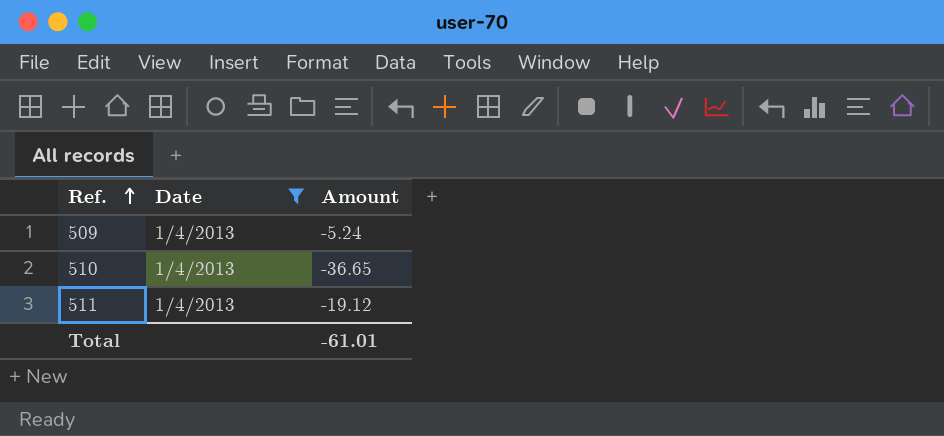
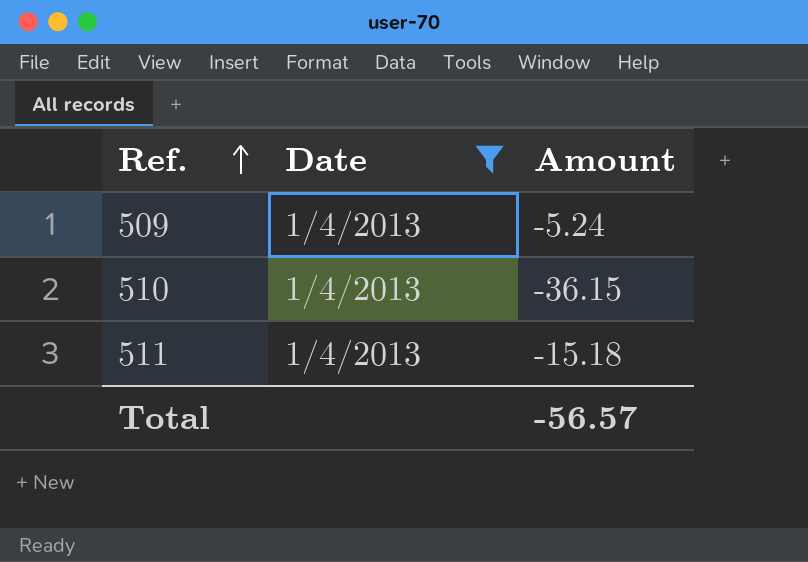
510 | Amount: -36.65 -> -36.15
511 | Amount: -19.12 -> -15.18
Total | Amount: -61.01 -> -56.57

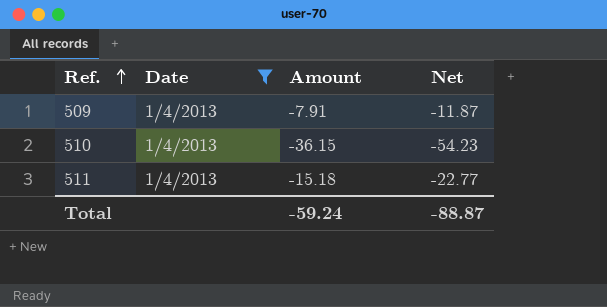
column Net | formula: none -> [Amount] * 1.5
509 | Amount: -5.24 -> -7.91
Total | Amount: -56.57 -> -59.24

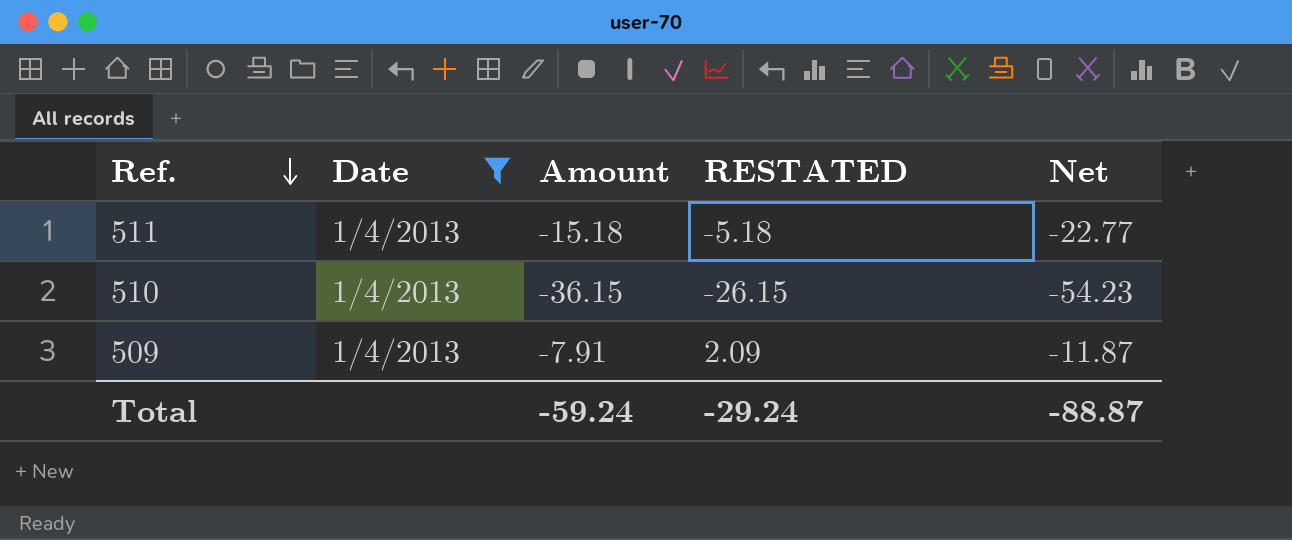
row order: Ref. ascending -> Ref. descending
column RESTATED | formula: none -> [Amount] + 10

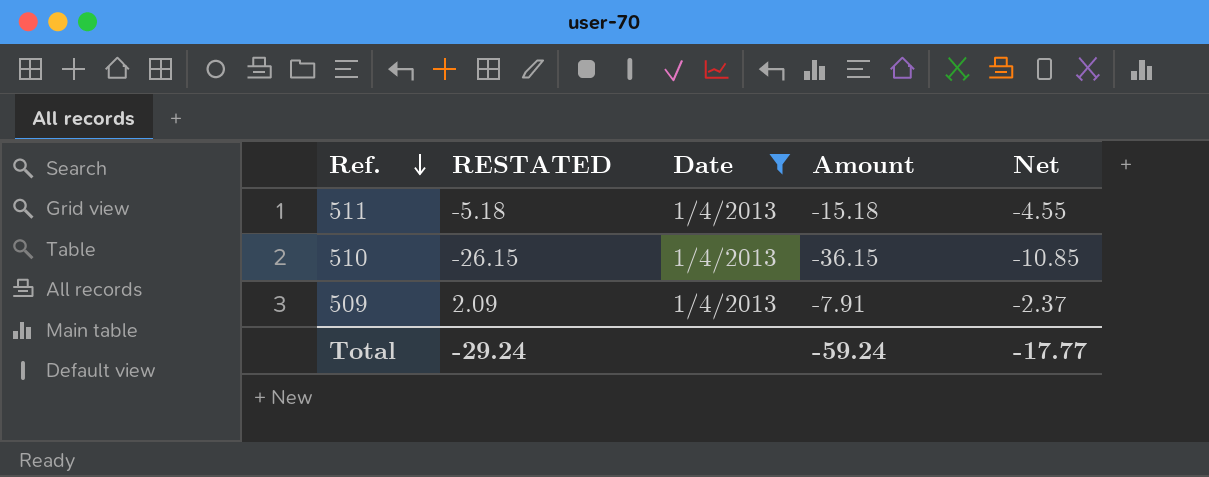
column RESTATED | position: 4 -> 2
column Net | formula: [Amount] * 1.5 -> [Amount] * 0.3
Total | Net: -88.87 -> -17.77

